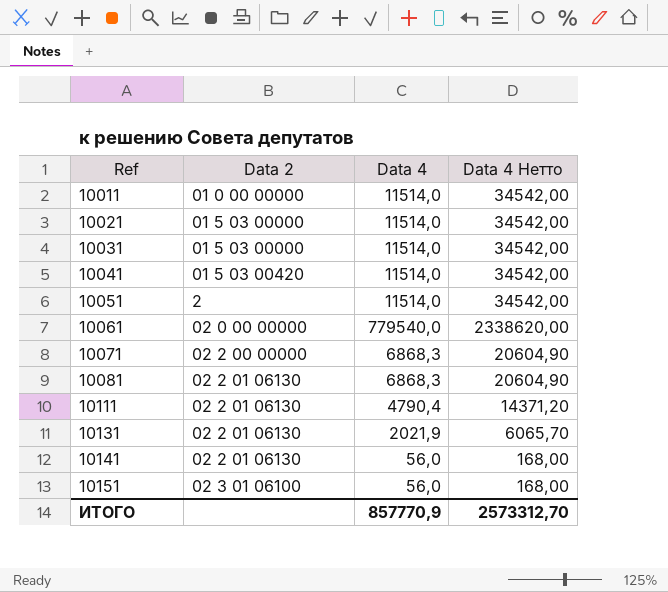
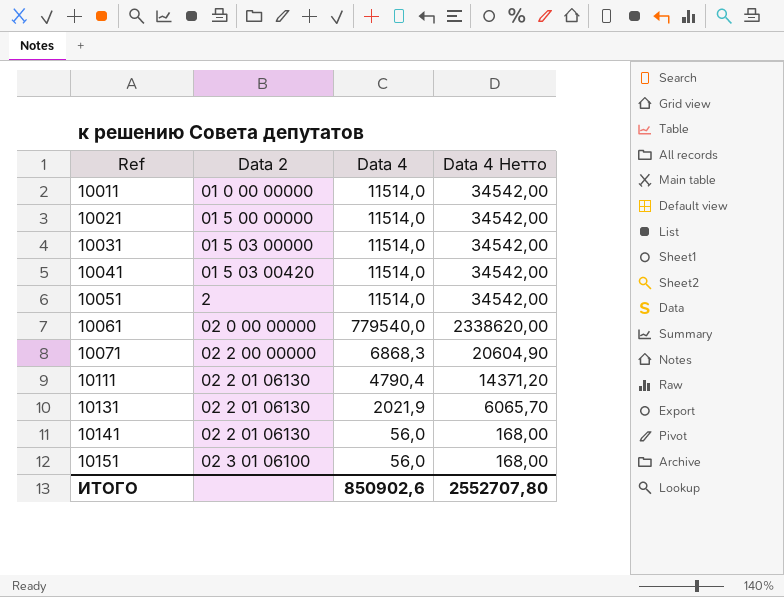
row 10081: 02 2 01 06130 | 6868,3 | 20604,90 -> none
10021 | Data 2: 01 5 03 00000 -> 01 5 00 00000
ИТОГО | Data 4: 857770,9 -> 850902,6
ИТОГО | Data 4 Нетто: 2573312,70 -> 2552707,80

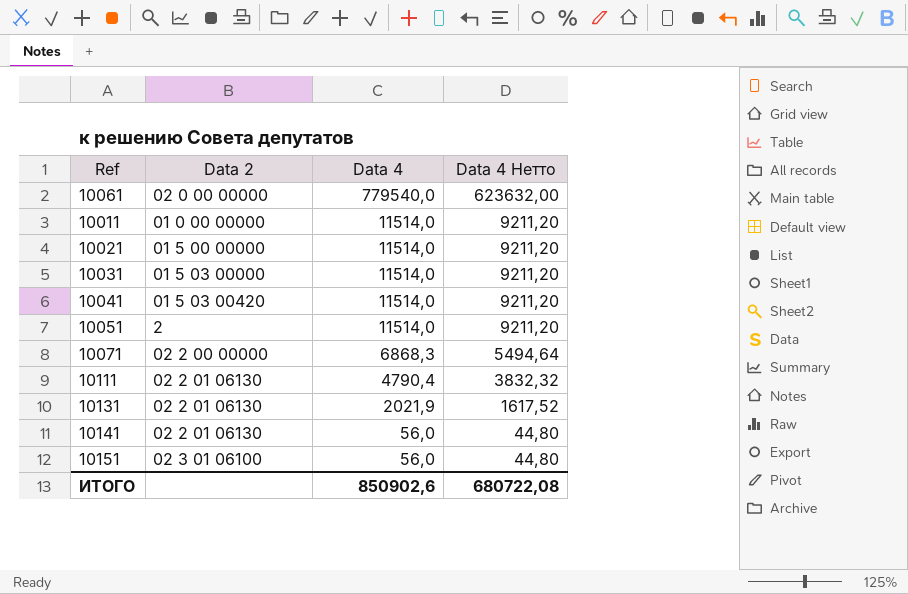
row order: Ref ascending -> Data 4 descending
column Data 4 Нетто | formula: [Data 4] * 3 -> [Data 4] * 0,8
ИТОГО | Data 4 Нетто: 2552707,80 -> 680722,08

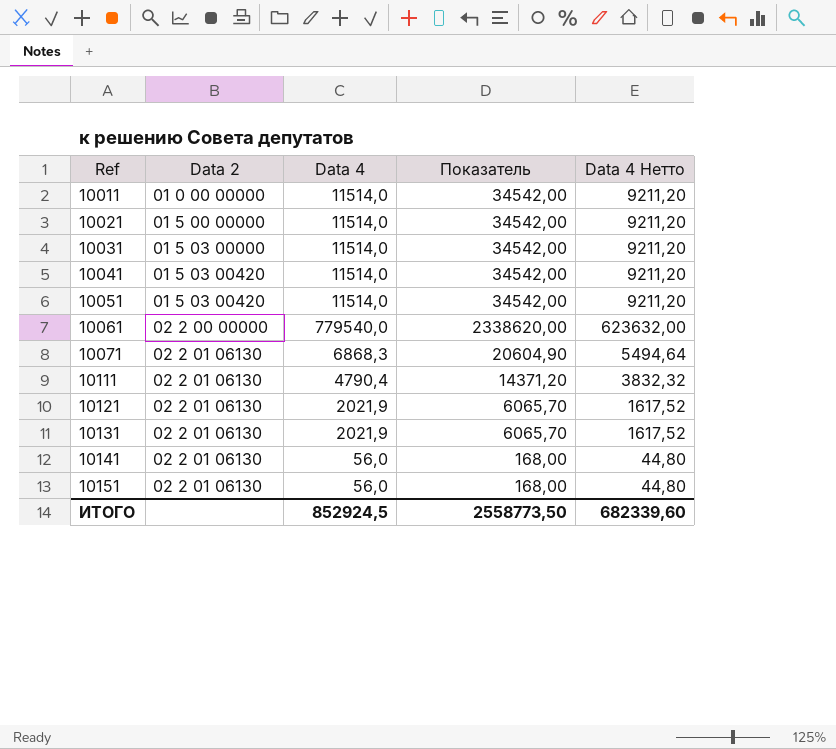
row order: Data 4 descending -> Ref ascending
column Показатель | formula: none -> [Data 4] * 3
10051 | Data 2: 2 -> 01 5 03 00420
10061 | Data 2: 02 0 00 00000 -> 02 2 00 00000
10071 | Data 2: 02 2 00 00000 -> 02 2 01 06130
row 10121: none -> 02 2 01 06130 | 2021,9 | 6065,70 | 1617,52
10151 | Data 2: 02 3 01 06100 -> 02 2 01 06130
ИТОГО | Data 4: 850902,6 -> 852924,5
ИТОГО | Data 4 Нетто: 680722,08 -> 682339,60

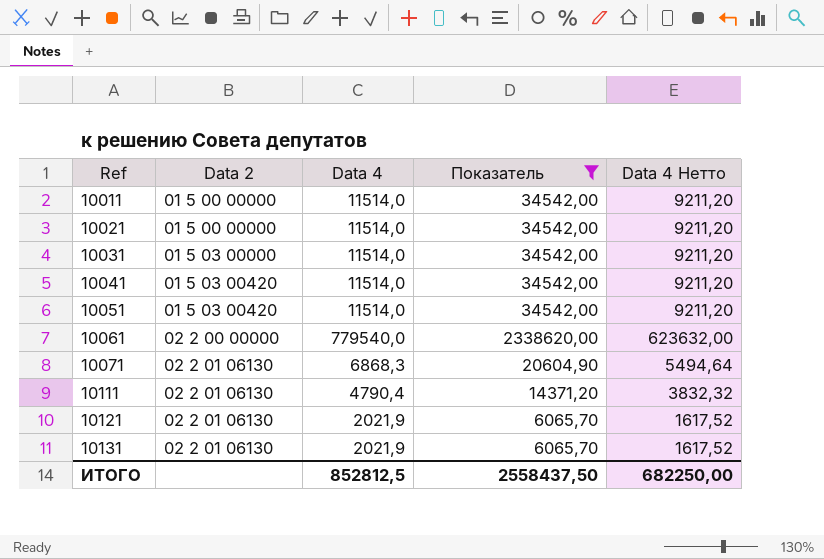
filter: none -> Показатель != 168,00
10011 | Data 2: 01 0 00 00000 -> 01 5 00 00000
ИТОГО | Data 4: 852924,5 -> 852812,5
ИТОГО | Показатель: 2558773,50 -> 2558437,50
ИТОГО | Data 4 Нетто: 682339,60 -> 682250,00

